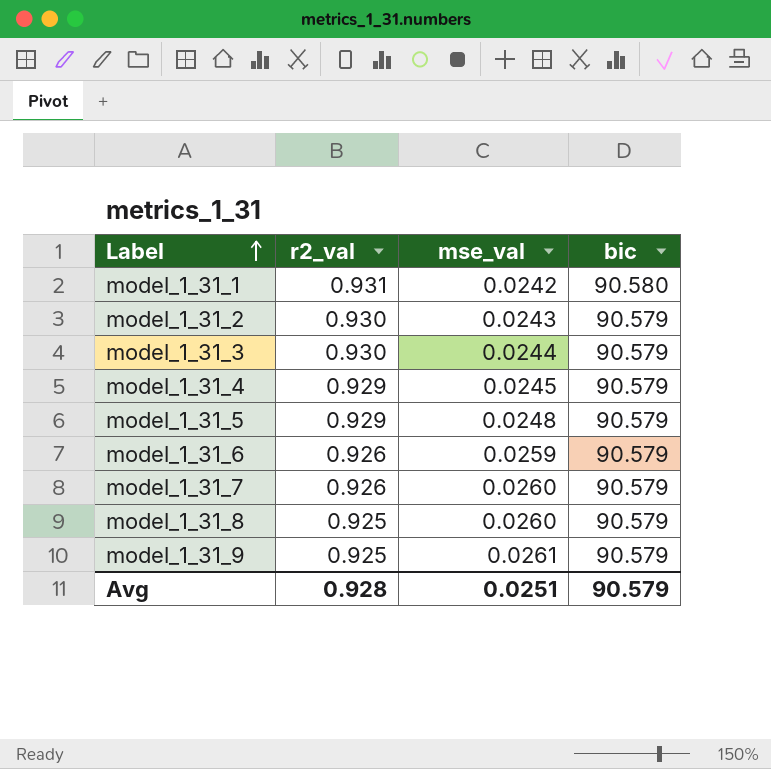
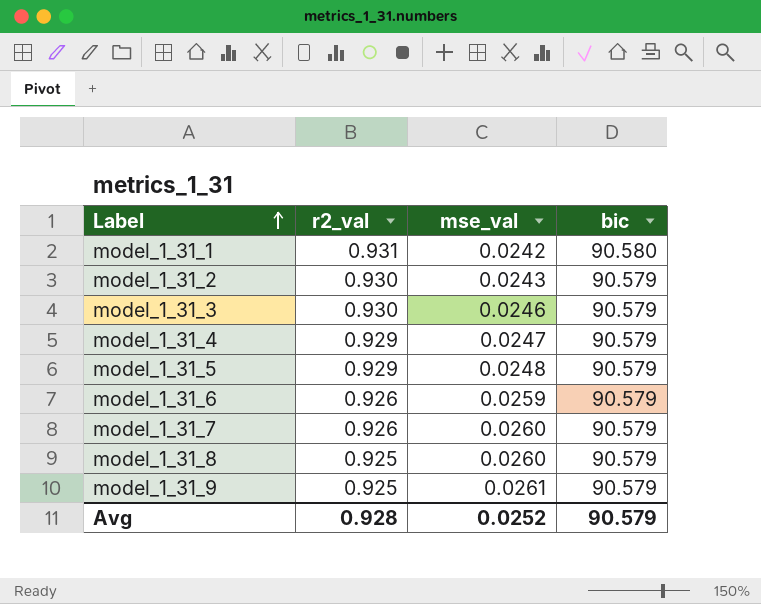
model_1_31_3 | mse_val: 0.0244 -> 0.0246
model_1_31_4 | mse_val: 0.0245 -> 0.0247
Avg | mse_val: 0.0251 -> 0.0252

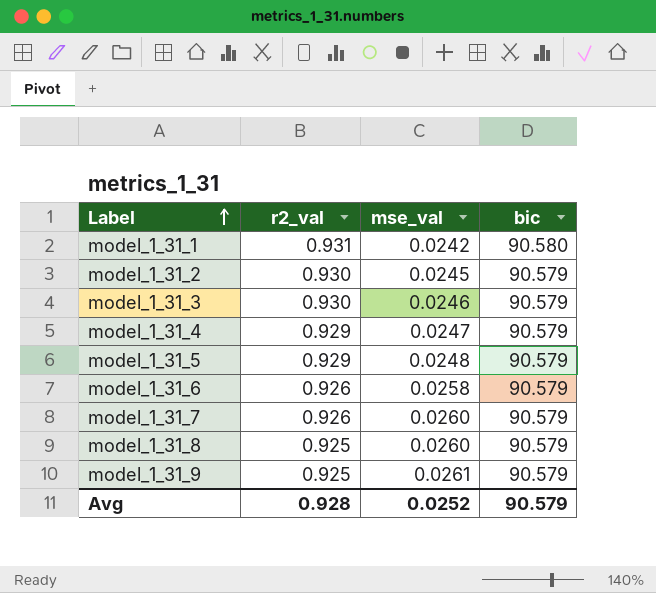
model_1_31_2 | mse_val: 0.0243 -> 0.0245
model_1_31_6 | mse_val: 0.0259 -> 0.0258

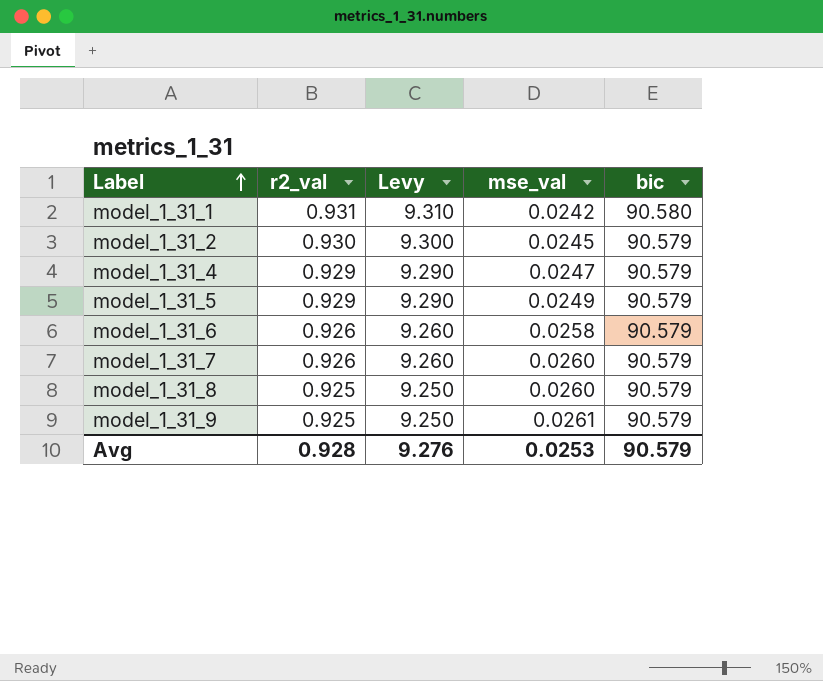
column Levy | formula: none -> [r2_val] * 10
row model_1_31_3: 0.930 | 0.0246 | 90.579 -> none
model_1_31_5 | mse_val: 0.0248 -> 0.0249
Avg | mse_val: 0.0252 -> 0.0253

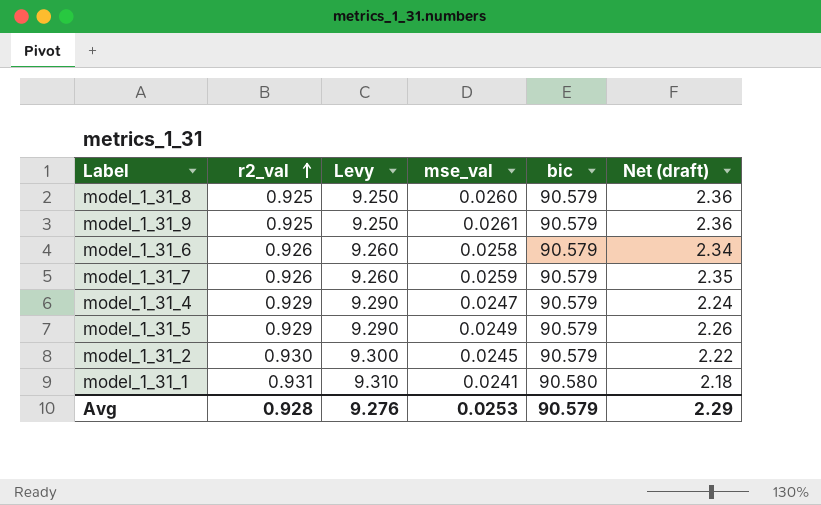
row order: Label ascending -> r2_val ascending
column Net (draft) | formula: none -> [mse_val] * [bic]
model_1_31_7 | mse_val: 0.0260 -> 0.0259
model_1_31_1 | mse_val: 0.0242 -> 0.0241

